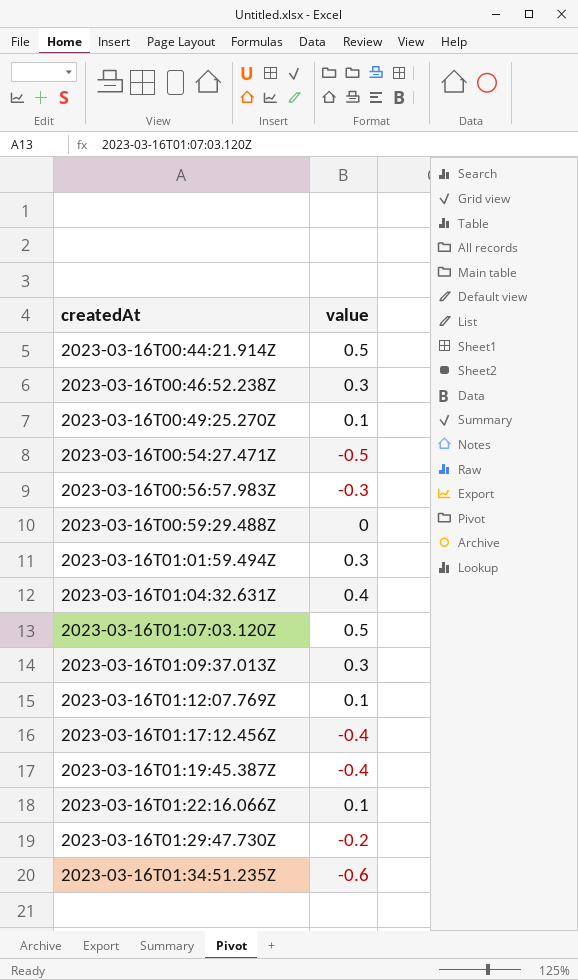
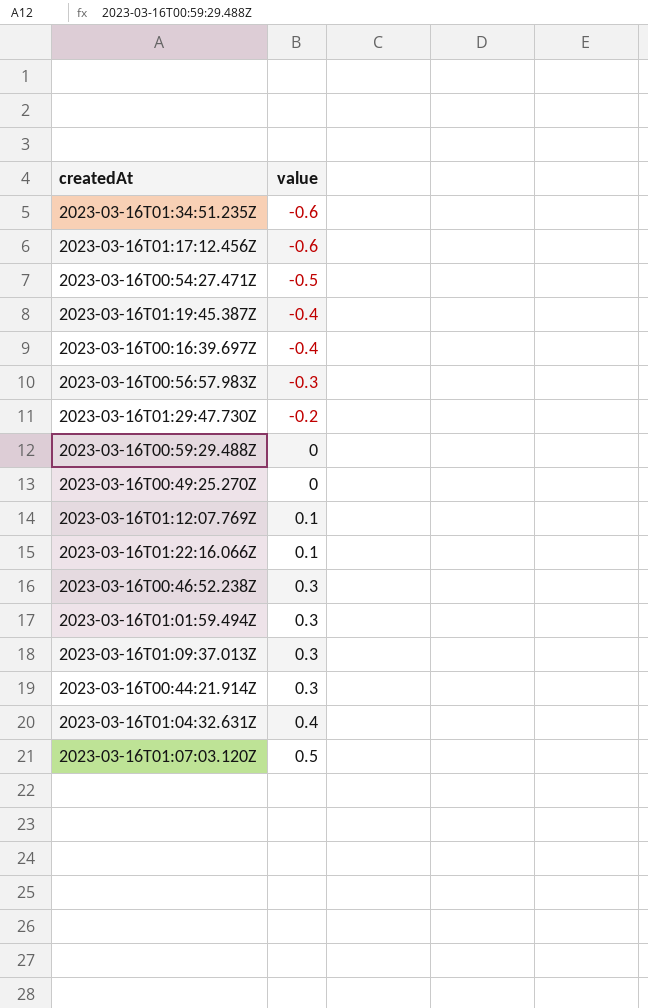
row order: createdAt ascending -> value ascending
2023-03-16T01:17:12.456Z | value: -0.4 -> -0.6
row 2023-03-16T00:16:39.697Z: none -> -0.4
2023-03-16T00:49:25.270Z | value: 0.1 -> 0
2023-03-16T00:44:21.914Z | value: 0.5 -> 0.3

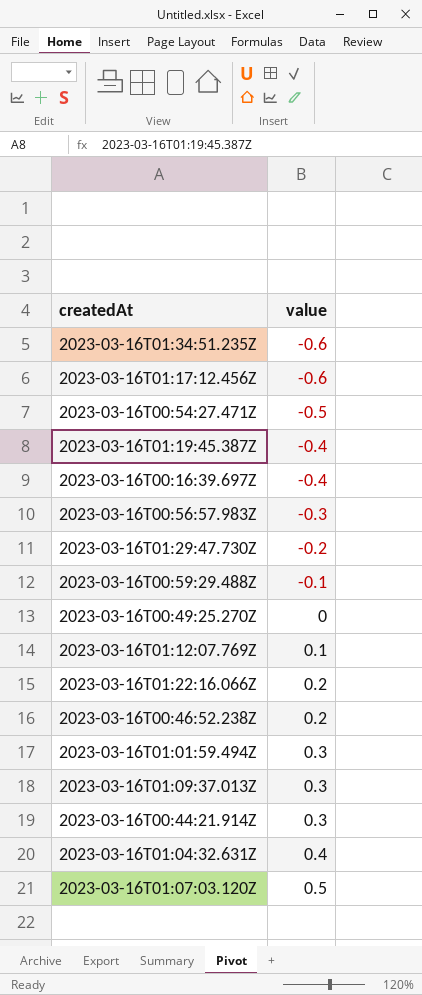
2023-03-16T00:59:29.488Z | value: 0 -> -0.1
2023-03-16T01:22:16.066Z | value: 0.1 -> 0.2
2023-03-16T00:46:52.238Z | value: 0.3 -> 0.2

